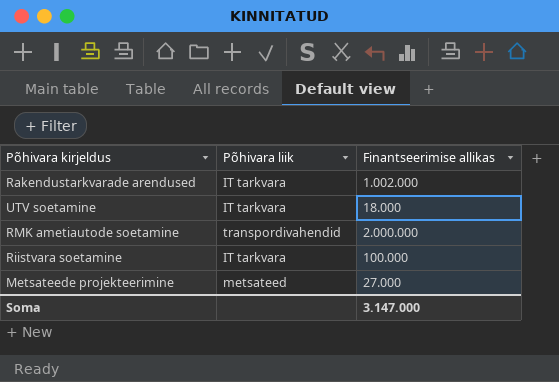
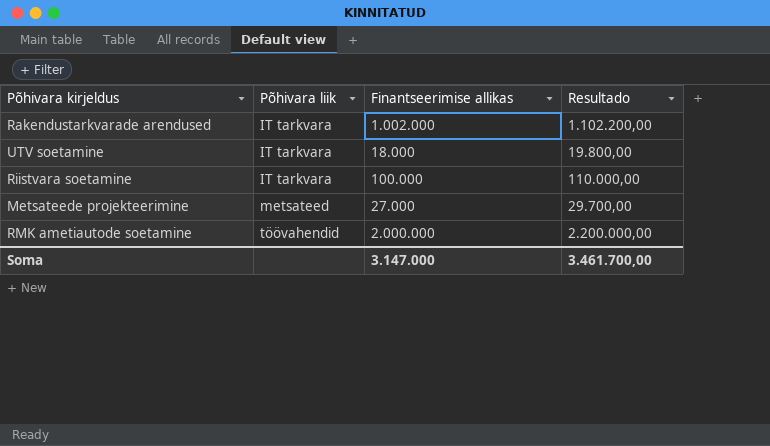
row order: none -> Põhivara liik ascending
column Resultado | formula: none -> [Finantseerimise allikas] * 1,1
RMK ametiautode soetamine | Põhivara liik: transpordivahendid -> töövahendid

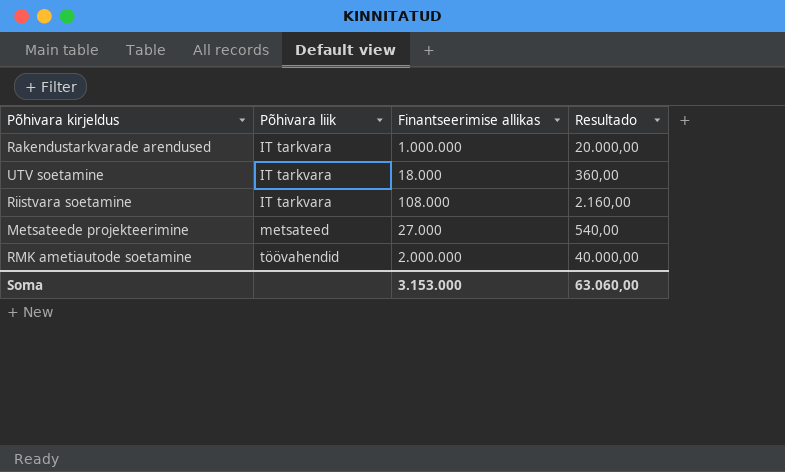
column Resultado | formula: [Finantseerimise allikas] * 1,1 -> [Finantseerimise allikas] * 0,02
Rakendustarkvarade arendused | Finantseerimise allikas: 1.002.000 -> 1.000.000
Riistvara soetamine | Finantseerimise allikas: 100.000 -> 108.000
Soma | Finantseerimise allikas: 3.147.000 -> 3.153.000
Soma | Resultado: 3.461.700,00 -> 63.060,00

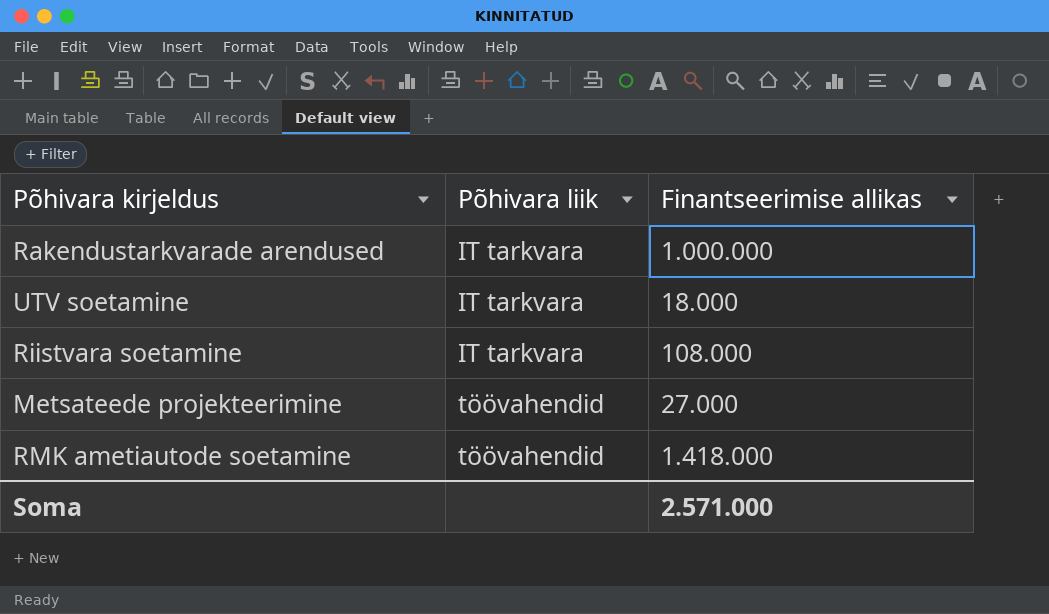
column Resultado | formula: [Finantseerimise allikas] * 0,02 -> none
Metsateede projekteerimine | Põhivara liik: metsateed -> töövahendid
RMK ametiautode soetamine | Finantseerimise allikas: 2.000.000 -> 1.418.000
Soma | Finantseerimise allikas: 3.153.000 -> 2.571.000

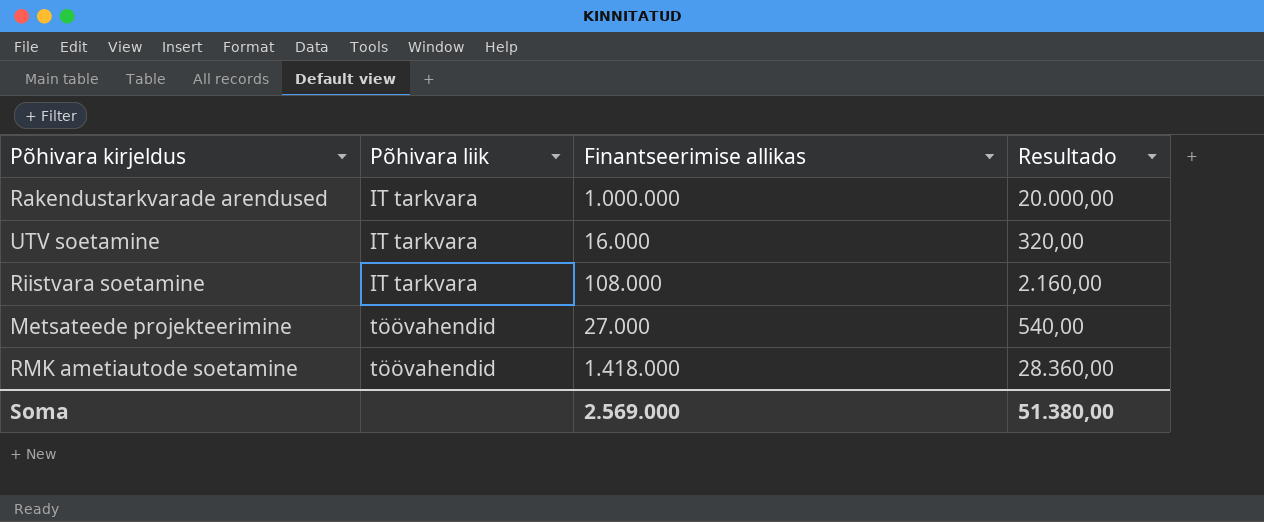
column Resultado | formula: none -> [Finantseerimise allikas] * 0,02
UTV soetamine | Finantseerimise allikas: 18.000 -> 16.000
Soma | Finantseerimise allikas: 2.571.000 -> 2.569.000

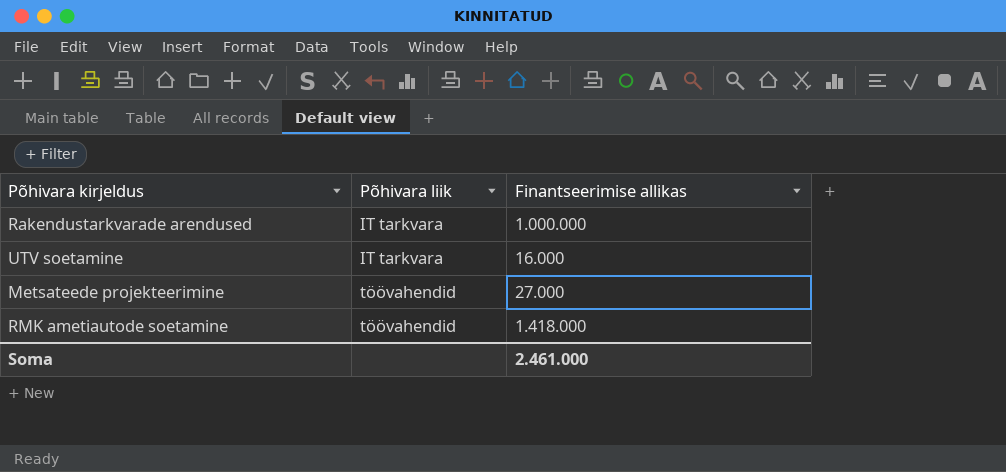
column Resultado | formula: [Finantseerimise allikas] * 0,02 -> none
row Riistvara soetamine: IT tarkvara | 108.000 | 2.160,00 -> none
Soma | Finantseerimise allikas: 2.569.000 -> 2.461.000

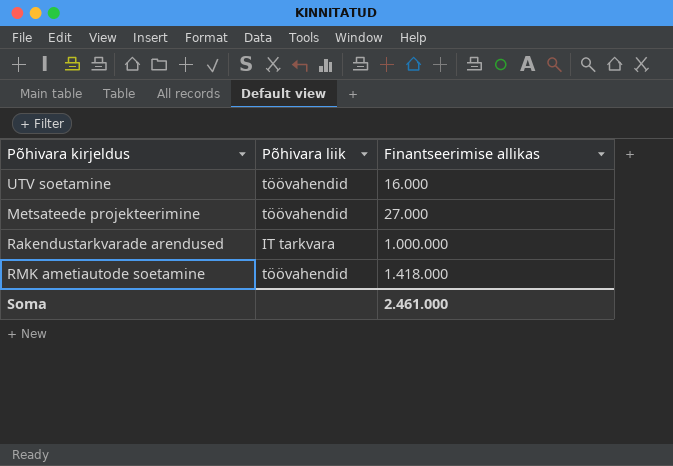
row order: Põhivara liik ascending -> Finantseerimise allikas ascending
UTV soetamine | Põhivara liik: IT tarkvara -> töövahendid

